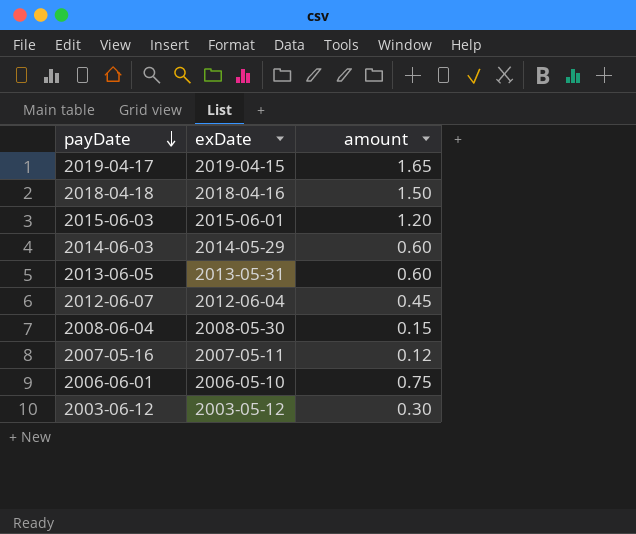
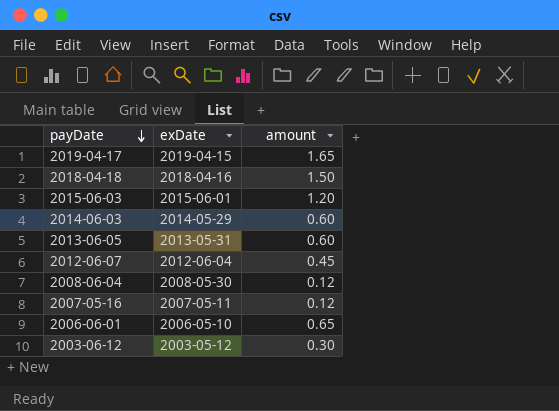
2008-06-04 | amount: 0.15 -> 0.12
2006-06-01 | amount: 0.75 -> 0.65

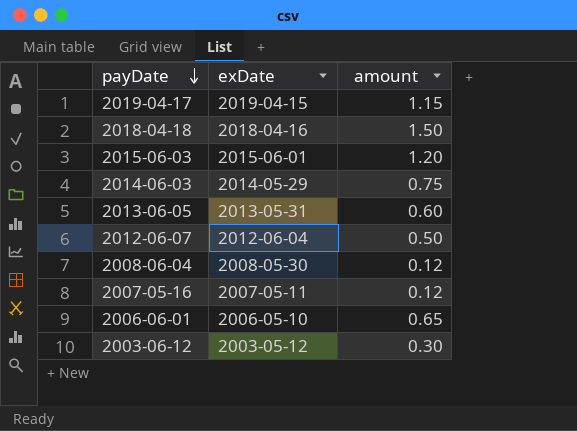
2019-04-17 | amount: 1.65 -> 1.15
2014-06-03 | amount: 0.60 -> 0.75
2012-06-07 | amount: 0.45 -> 0.50

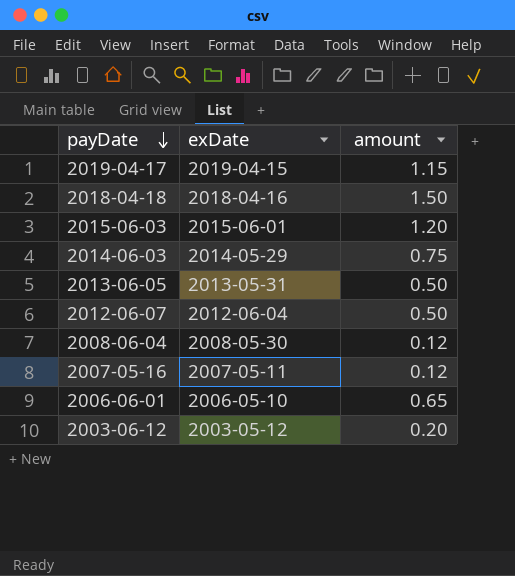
2013-06-05 | amount: 0.60 -> 0.50
2003-06-12 | amount: 0.30 -> 0.20

